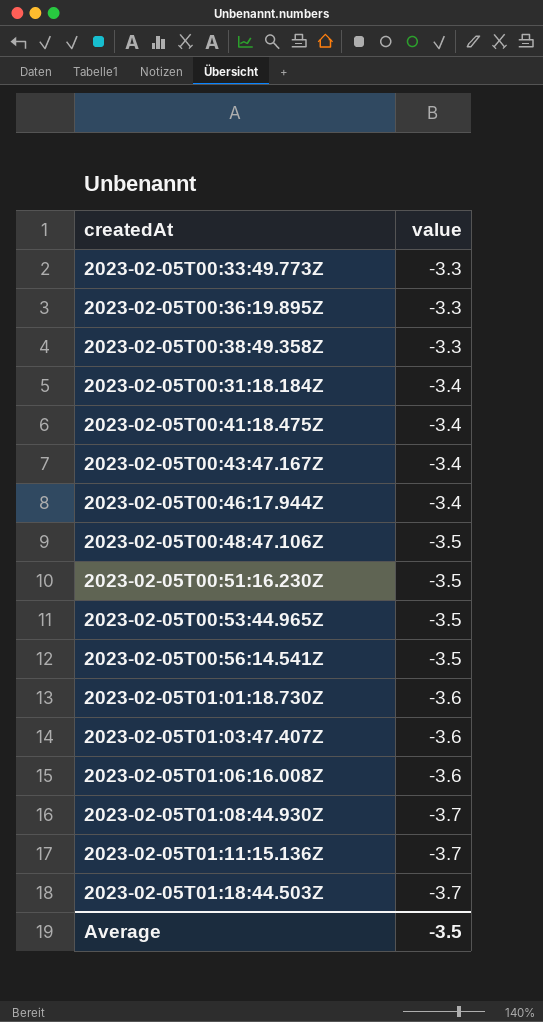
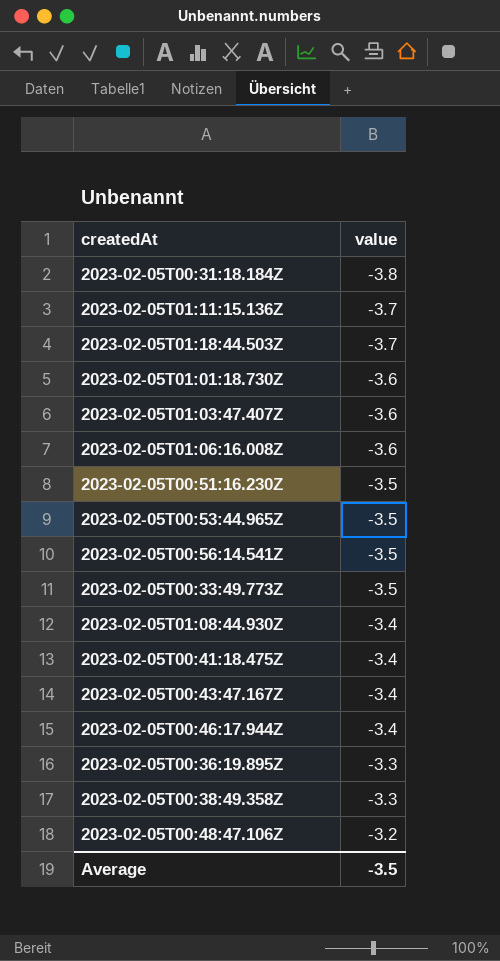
row order: value descending -> value ascending
2023-02-05T00:31:18.184Z | value: -3.4 -> -3.8
2023-02-05T00:33:49.773Z | value: -3.3 -> -3.5
2023-02-05T01:08:44.930Z | value: -3.7 -> -3.4
2023-02-05T00:48:47.106Z | value: -3.5 -> -3.2

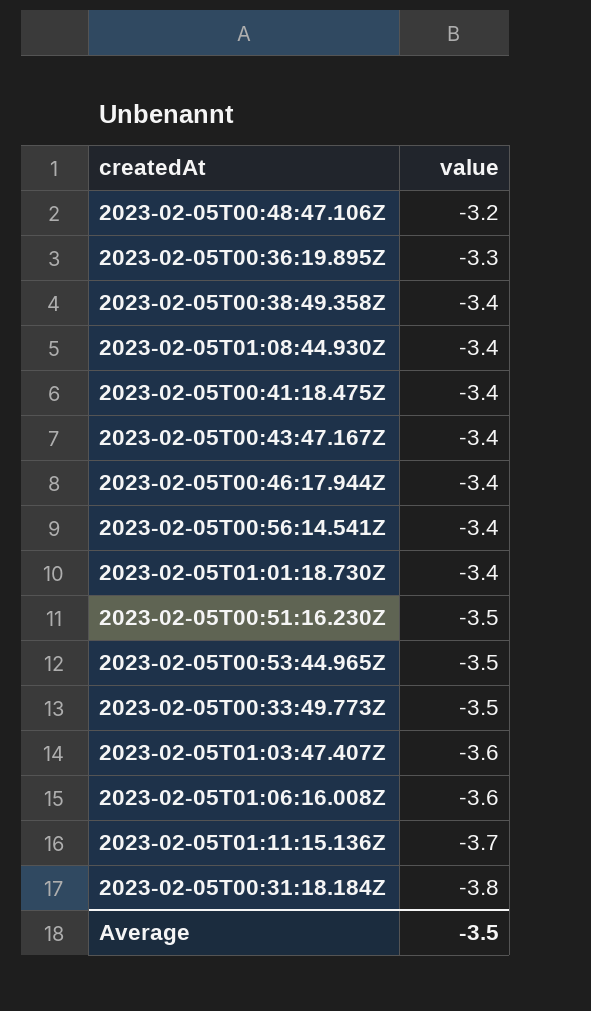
row order: value ascending -> value descending
row 2023-02-05T01:18:44.503Z: -3.7 -> none
2023-02-05T00:38:49.358Z | value: -3.3 -> -3.4
2023-02-05T00:56:14.541Z | value: -3.5 -> -3.4
2023-02-05T01:01:18.730Z | value: -3.6 -> -3.4

